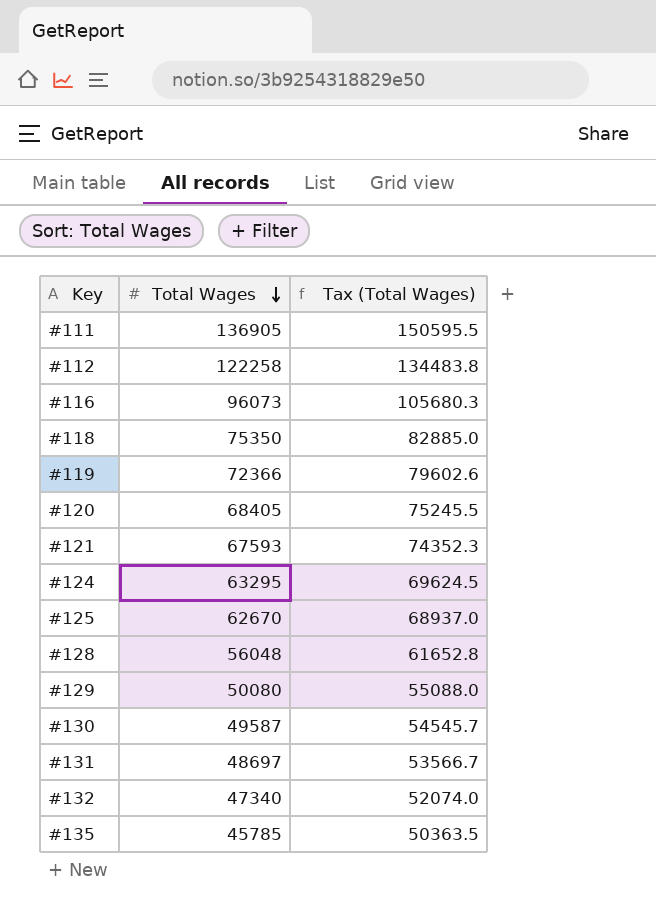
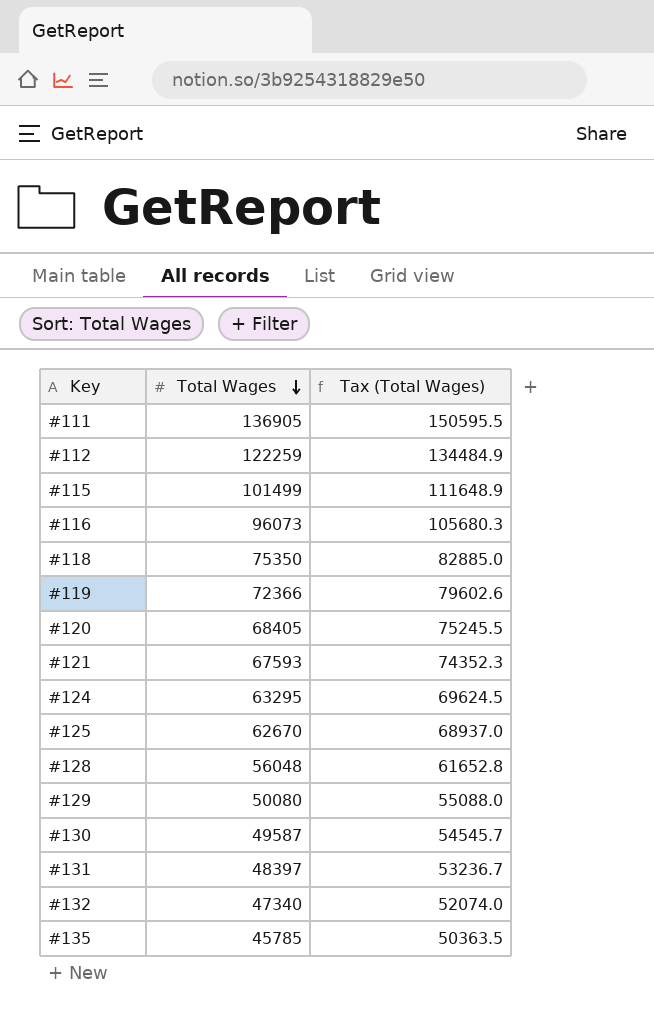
#112 | Total Wages: 122258 -> 122259
#112 | Tax (Total Wages): 134483.8 -> 134484.9
row #115: none -> 101499 | 111648.9
#131 | Total Wages: 48697 -> 48397
#131 | Tax (Total Wages): 53566.7 -> 53236.7

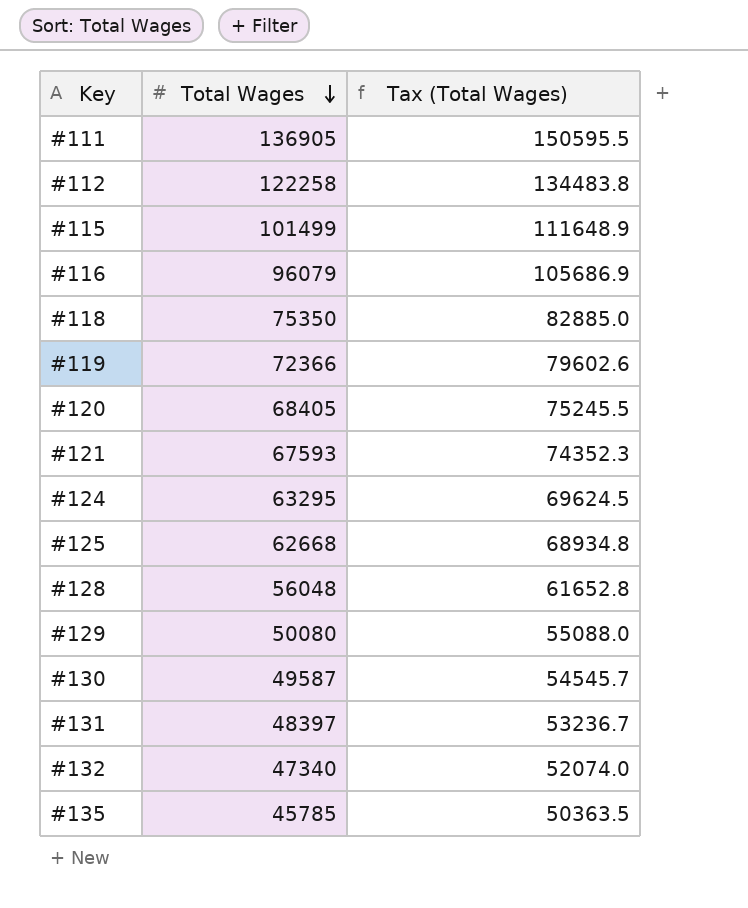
#112 | Total Wages: 122259 -> 122258
#112 | Tax (Total Wages): 134484.9 -> 134483.8
#116 | Total Wages: 96073 -> 96079
#116 | Tax (Total Wages): 105680.3 -> 105686.9
#125 | Total Wages: 62670 -> 62668
#125 | Tax (Total Wages): 68937.0 -> 68934.8

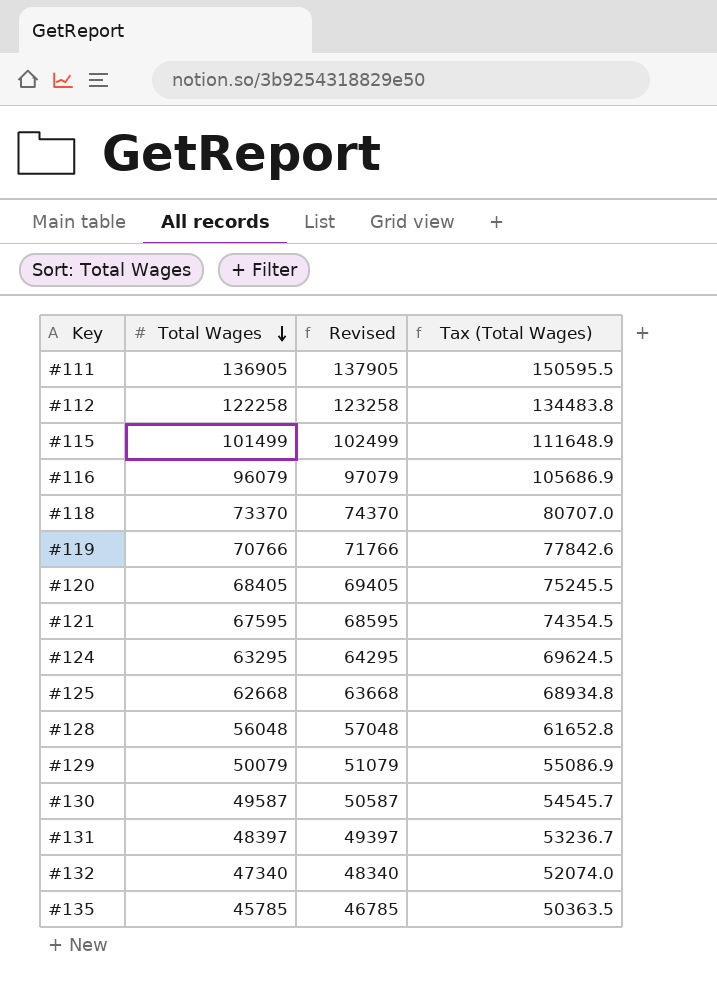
column Revised | formula: none -> [Total Wages] + 1000
#118 | Total Wages: 75350 -> 73370
#118 | Tax (Total Wages): 82885.0 -> 80707.0
#119 | Total Wages: 72366 -> 70766
#119 | Tax (Total Wages): 79602.6 -> 77842.6
#121 | Total Wages: 67593 -> 67595
#121 | Tax (Total Wages): 74352.3 -> 74354.5
#129 | Total Wages: 50080 -> 50079
#129 | Tax (Total Wages): 55088.0 -> 55086.9

